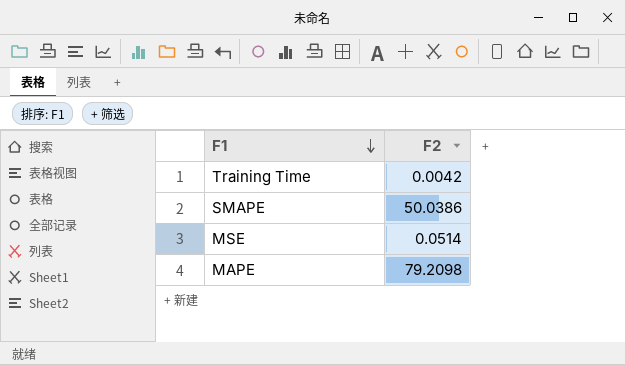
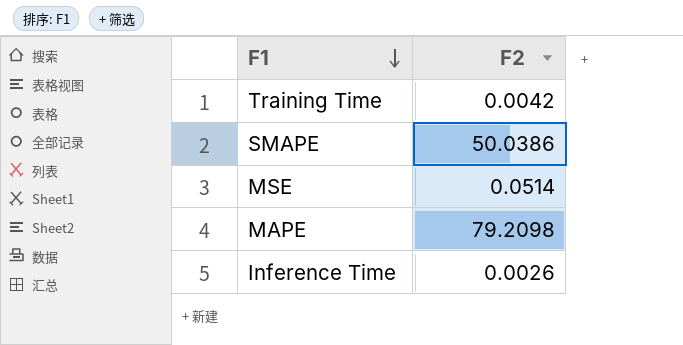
row Inference Time: none -> 0.0026

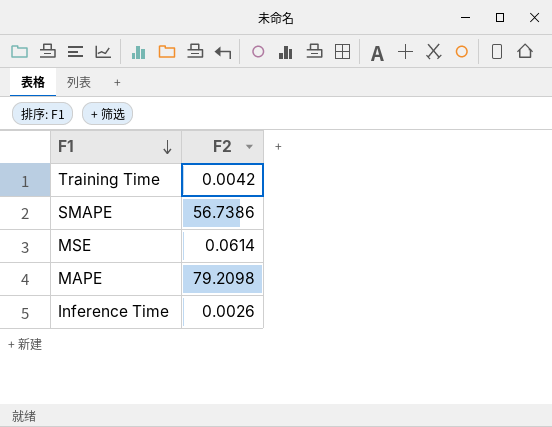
SMAPE | F2: 50.0386 -> 56.7386
MSE | F2: 0.0514 -> 0.0614

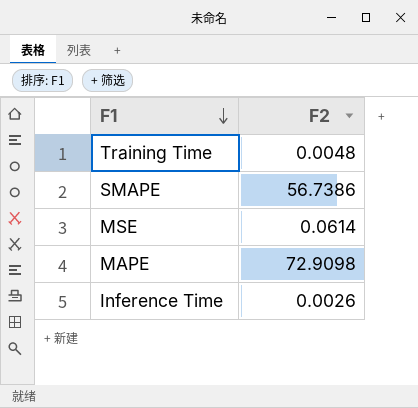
Training Time | F2: 0.0042 -> 0.0048
MAPE | F2: 79.2098 -> 72.9098

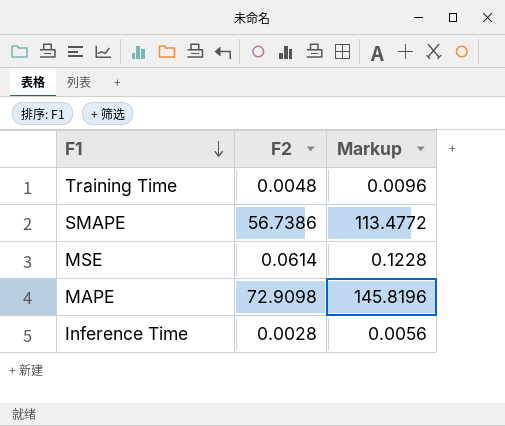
column Markup | formula: none -> [F2] * 2
Inference Time | F2: 0.0026 -> 0.0028

